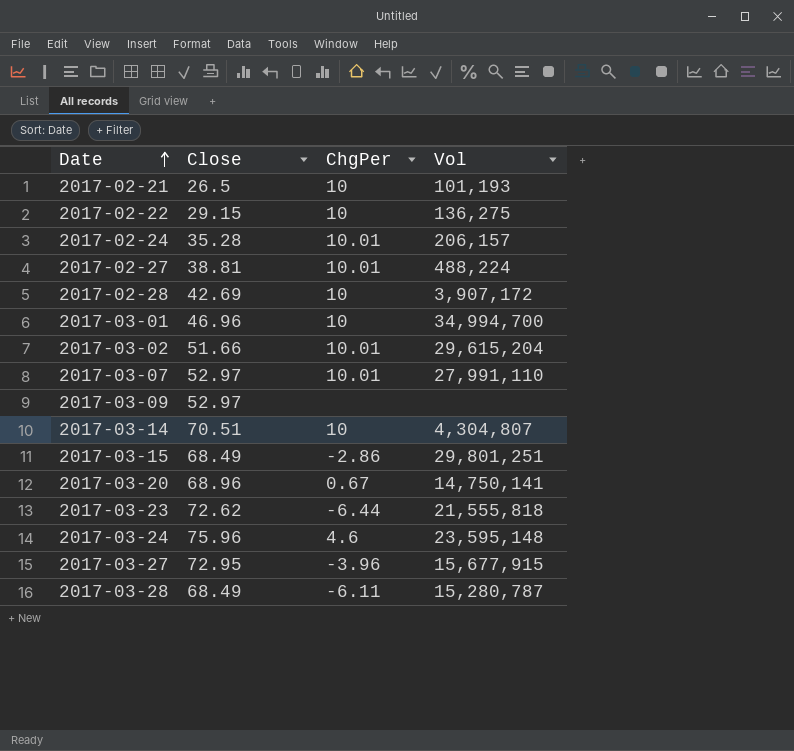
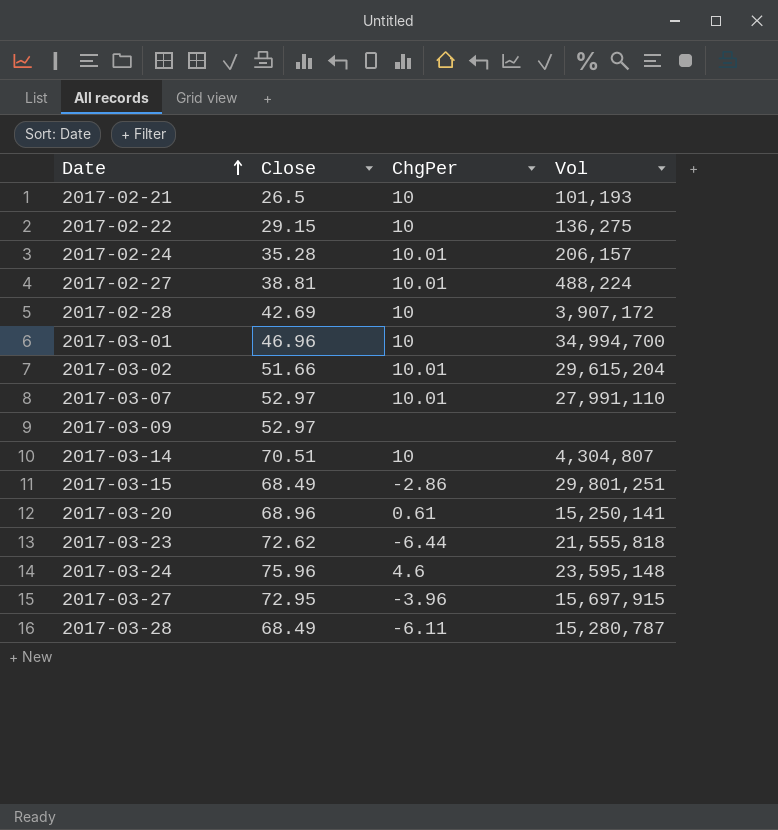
2017-03-20 | ChgPer: 0.67 -> 0.61
2017-03-20 | Vol: 14,750,141 -> 15,250,141
2017-03-27 | Vol: 15,677,915 -> 15,697,915

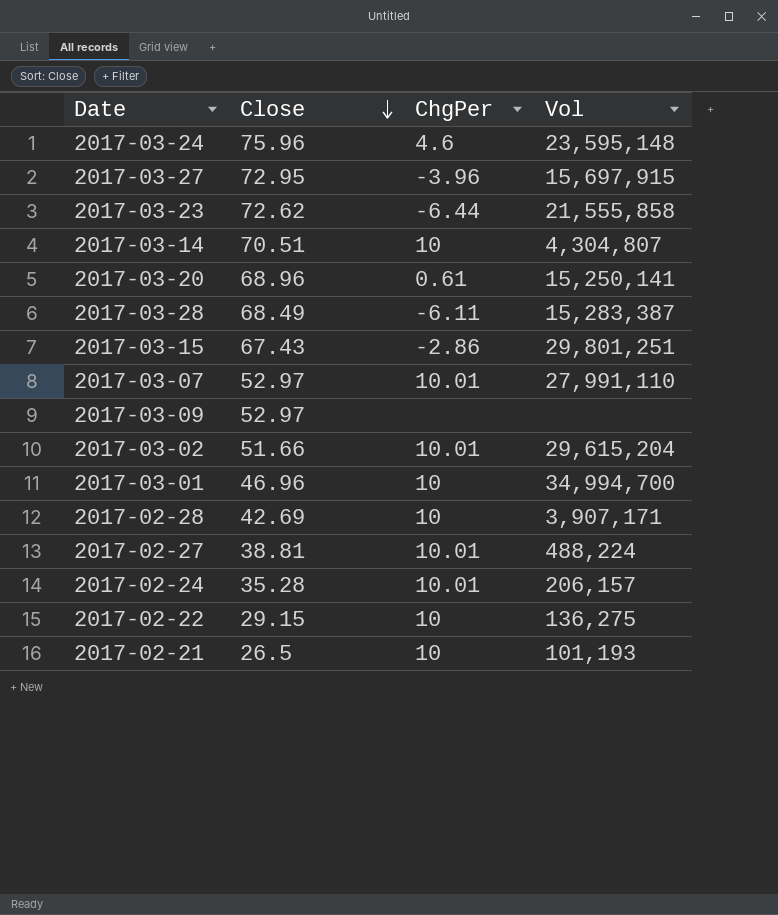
row order: Date ascending -> Close descending
2017-03-23 | Vol: 21,555,818 -> 21,555,858
2017-03-28 | Vol: 15,280,787 -> 15,283,387
2017-03-15 | Close: 68.49 -> 67.43
2017-02-28 | Vol: 3,907,172 -> 3,907,171

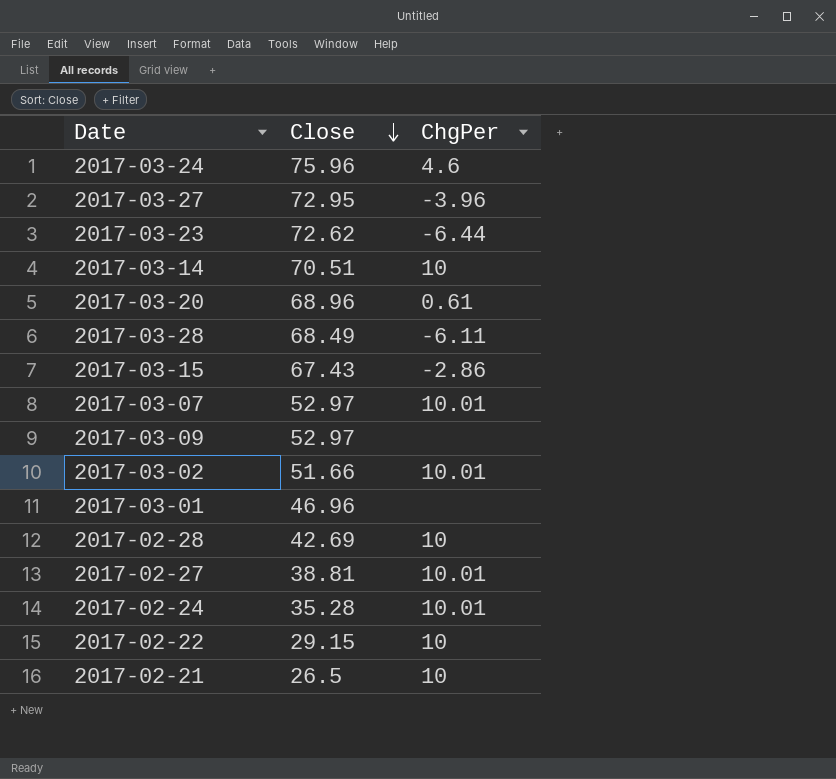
column Vol | position: 4 -> none
2017-03-01 | ChgPer: 10 -> none

